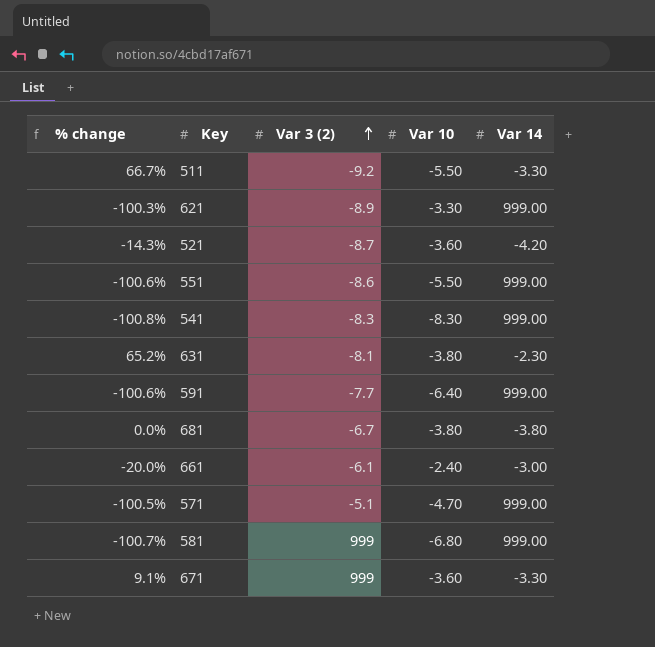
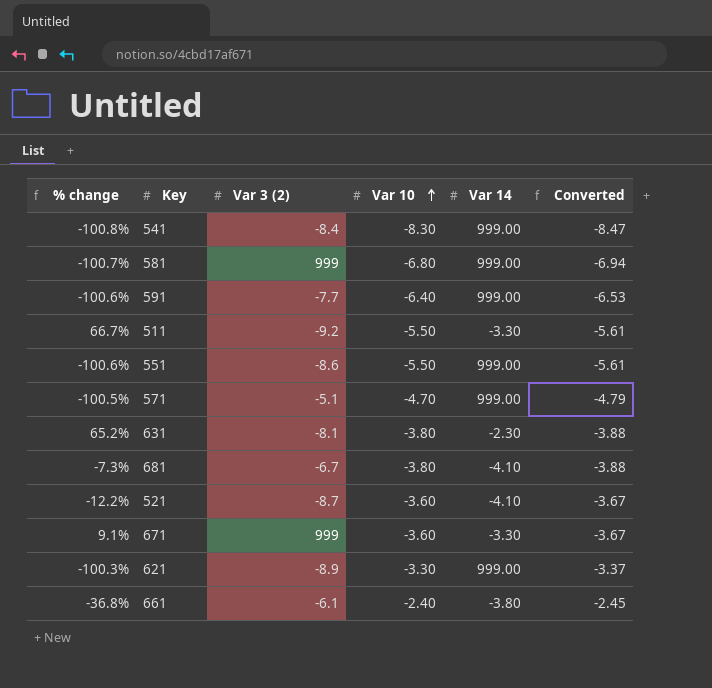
row order: Var 3 (2) ascending -> Var 10 ascending
column Converted | formula: none -> [Var 10] * 1.02
541 | Var 3 (2): -8.3 -> -8.4
681 | % change: 0.0% -> -7.3%
681 | Var 14: -3.80 -> -4.10
521 | % change: -14.3% -> -12.2%
521 | Var 14: -4.20 -> -4.10
661 | % change: -20.0% -> -36.8%
661 | Var 14: -3.00 -> -3.80

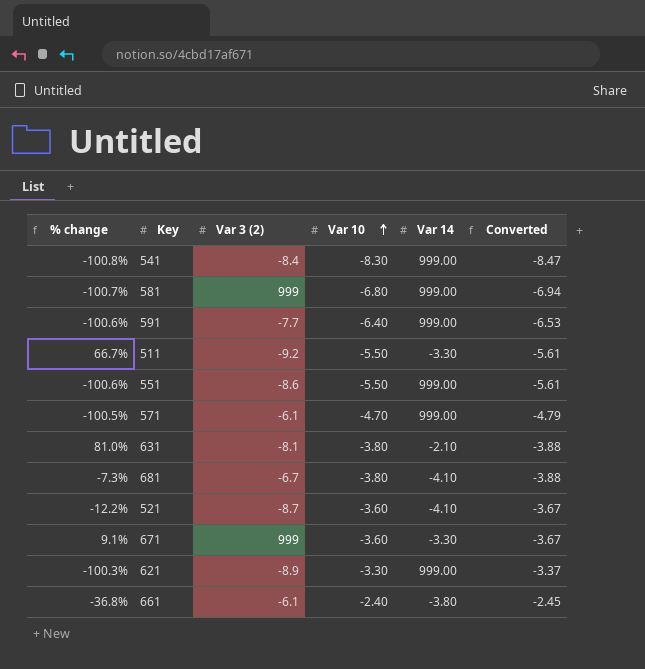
571 | Var 3 (2): -5.1 -> -6.1
631 | % change: 65.2% -> 81.0%
631 | Var 14: -2.30 -> -2.10

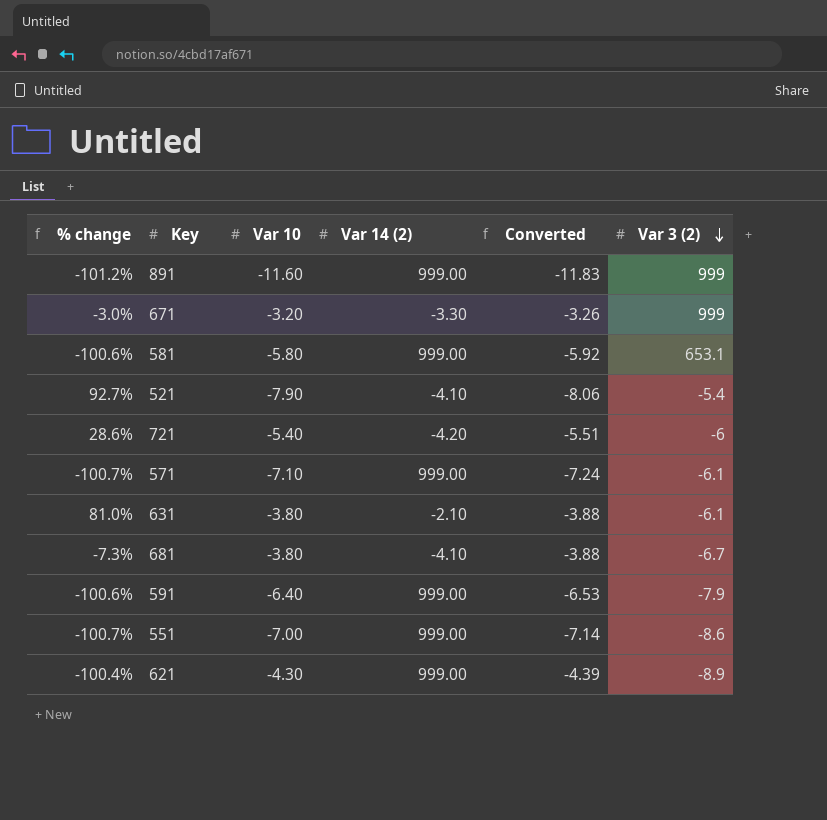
row order: Var 10 ascending -> Var 3 (2) descending
column name: Var 14 -> Var 14 (2)
column Var 3 (2) | position: 3 -> 6
row 541: -100.8% | -8.4 | -8.30 | 999.00 | -8.47 -> none
row 511: 66.7% | -9.2 | -5.50 | -3.30 | -5.61 -> none
row 661: -36.8% | -6.1 | -2.40 | -3.80 | -2.45 -> none
row 891: none -> -101.2% | -11.60 | 999.00 | -11.83 | 999
671 | % change: 9.1% -> -3.0%
671 | Var 10: -3.60 -> -3.20
671 | Converted: -3.67 -> -3.26
581 | % change: -100.7% -> -100.6%
581 | Var 10: -6.80 -> -5.80
581 | Converted: -6.94 -> -5.92
581 | Var 3 (2): 999 -> 653.1
521 | % change: -12.2% -> 92.7%
521 | Var 10: -3.60 -> -7.90
521 | Converted: -3.67 -> -8.06
521 | Var 3 (2): -8.7 -> -5.4
row 721: none -> 28.6% | -5.40 | -4.20 | -5.51 | -6
571 | % change: -100.5% -> -100.7%
571 | Var 10: -4.70 -> -7.10
571 | Converted: -4.79 -> -7.24
631 | Var 3 (2): -8.1 -> -6.1
591 | Var 3 (2): -7.7 -> -7.9
551 | % change: -100.6% -> -100.7%
551 | Var 10: -5.50 -> -7.00
551 | Converted: -5.61 -> -7.14
621 | % change: -100.3% -> -100.4%
621 | Var 10: -3.30 -> -4.30
621 | Converted: -3.37 -> -4.39

